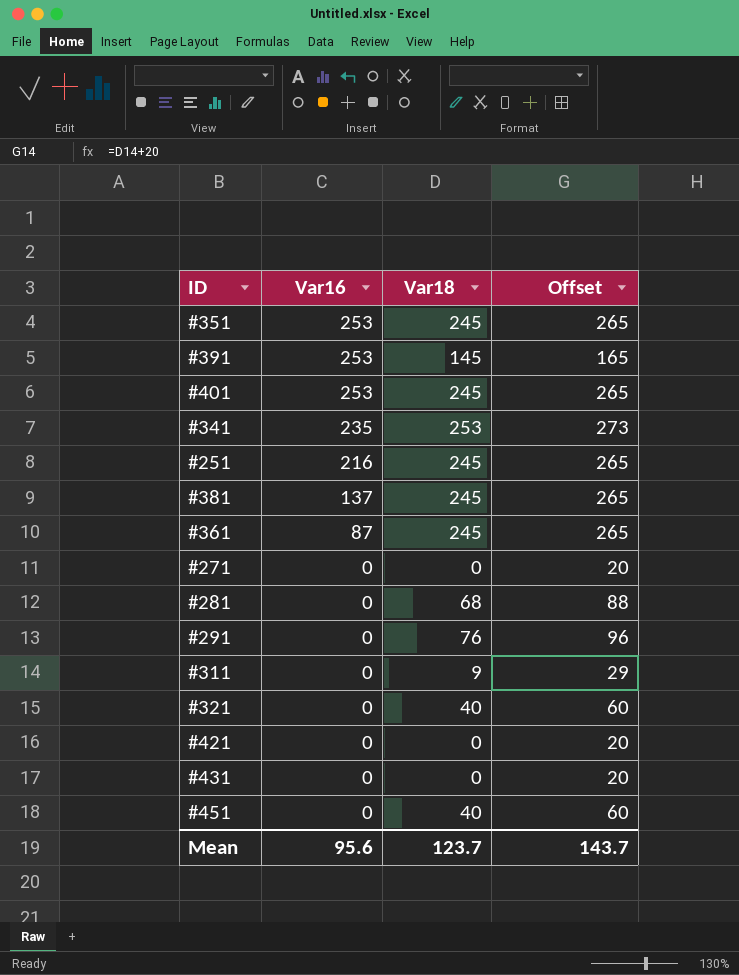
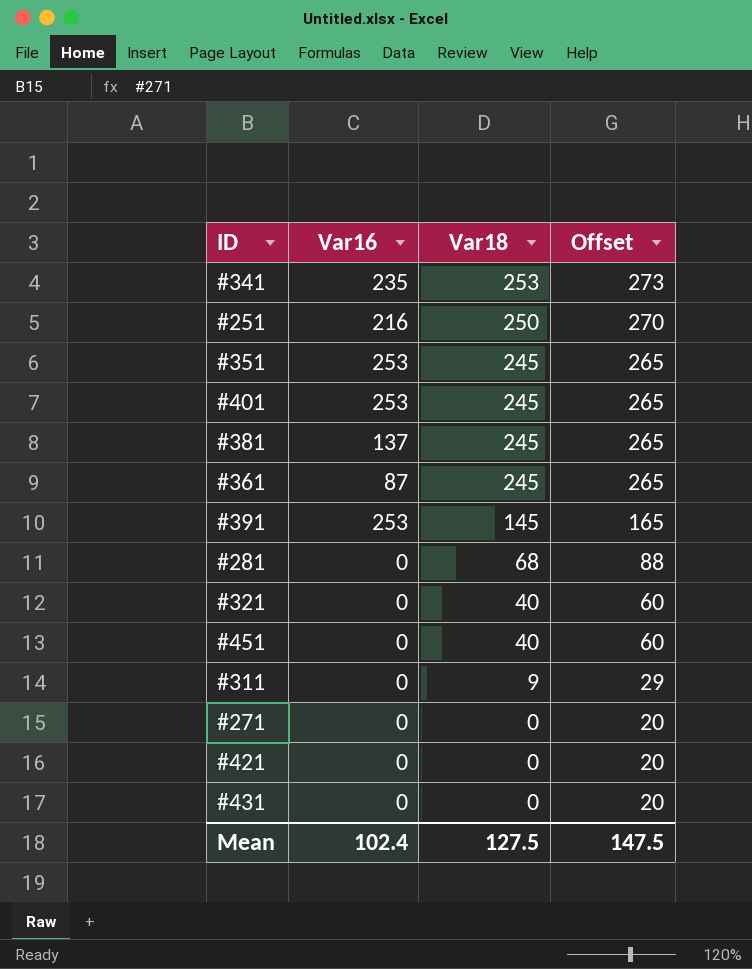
row order: Var16 descending -> Var18 descending
row #291: 0 | 76 | 96 -> none
#251 | Var18: 245 -> 250
#251 | Offset: 265 -> 270
Mean | Var16: 95.6 -> 102.4
Mean | Var18: 123.7 -> 127.5
Mean | Offset: 143.7 -> 147.5

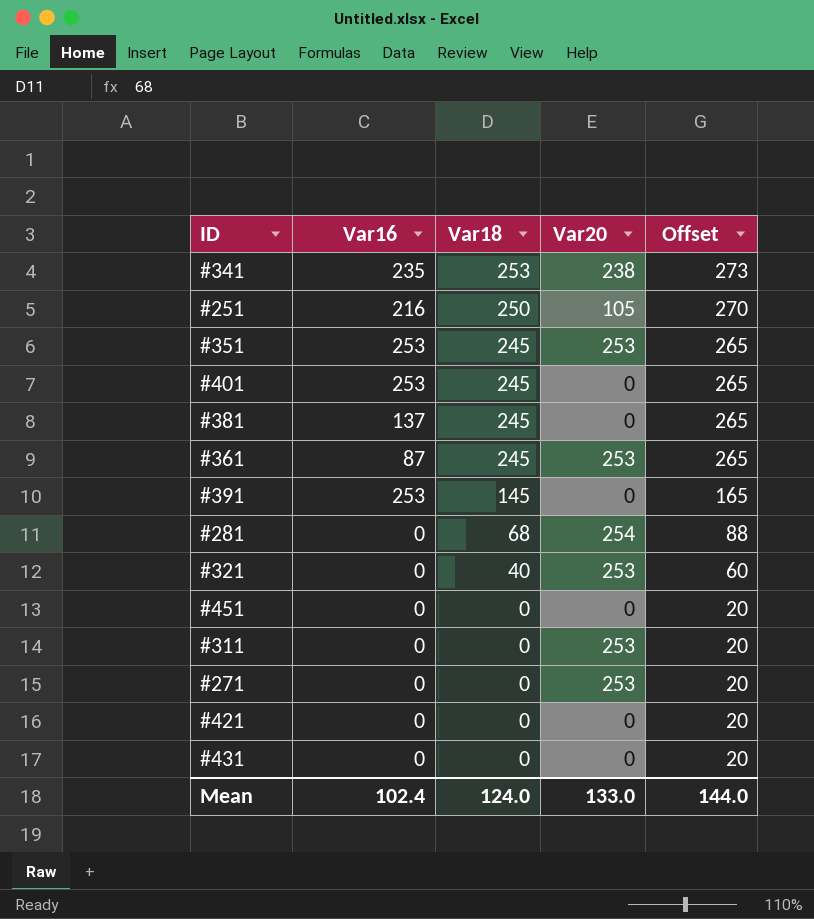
column Var20 | position: none -> 4
#451 | Var18: 40 -> 0
#451 | Offset: 60 -> 20
#311 | Var18: 9 -> 0
#311 | Offset: 29 -> 20
Mean | Var18: 127.5 -> 124.0
Mean | Offset: 147.5 -> 144.0

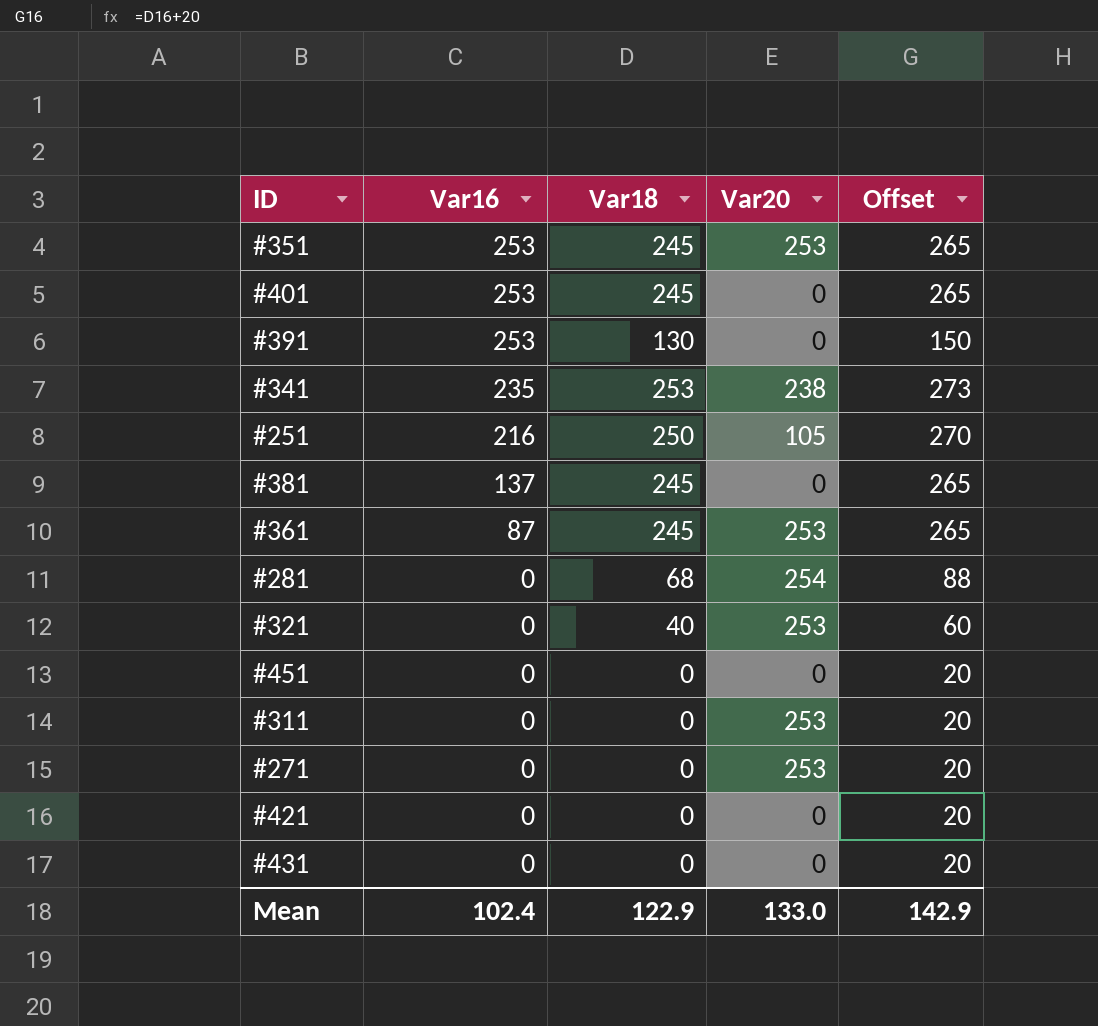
row order: Var18 descending -> Var16 descending
#391 | Var18: 145 -> 130
#391 | Offset: 165 -> 150
Mean | Var18: 124.0 -> 122.9
Mean | Offset: 144.0 -> 142.9

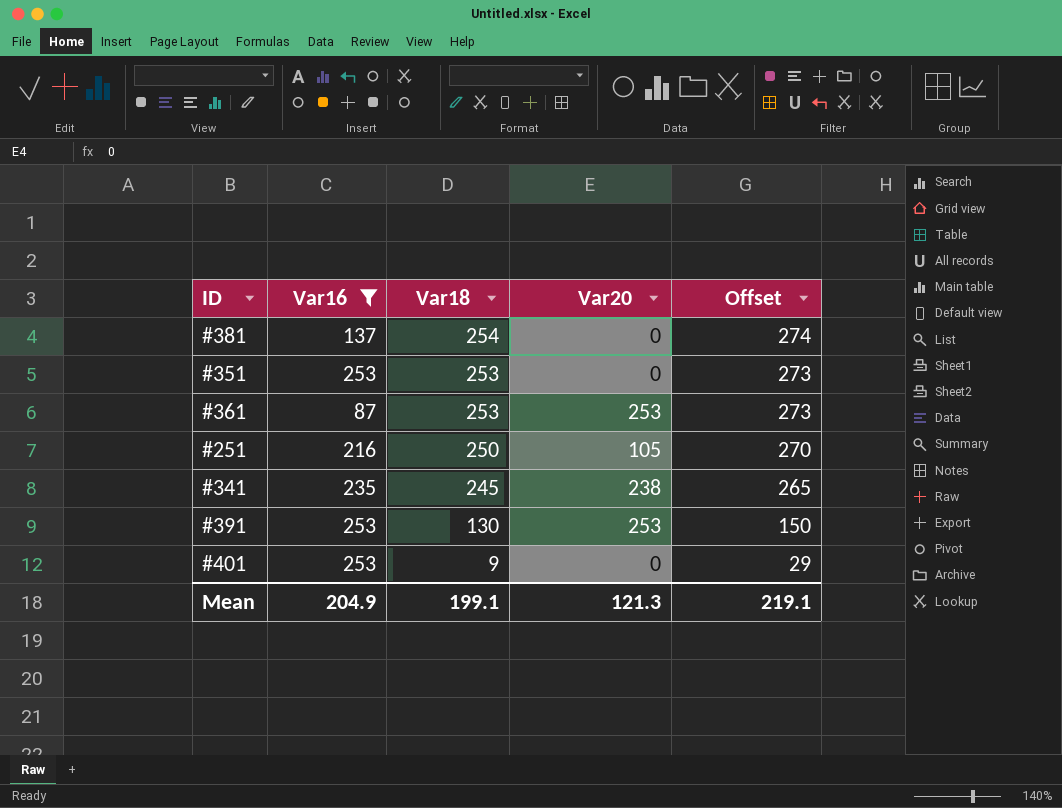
filter: none -> Var16 != 0
row order: Var16 descending -> Var18 descending
#381 | Var18: 245 -> 254
#381 | Offset: 265 -> 274
#351 | Var18: 245 -> 253
#351 | Var20: 253 -> 0
#351 | Offset: 265 -> 273
#361 | Var18: 245 -> 253
#361 | Offset: 265 -> 273
#341 | Var18: 253 -> 245
#341 | Offset: 273 -> 265
#391 | Var20: 0 -> 253
#401 | Var18: 245 -> 9
#401 | Offset: 265 -> 29
Mean | Var16: 102.4 -> 204.9
Mean | Var18: 122.9 -> 199.1
Mean | Var20: 133.0 -> 121.3
Mean | Offset: 142.9 -> 219.1

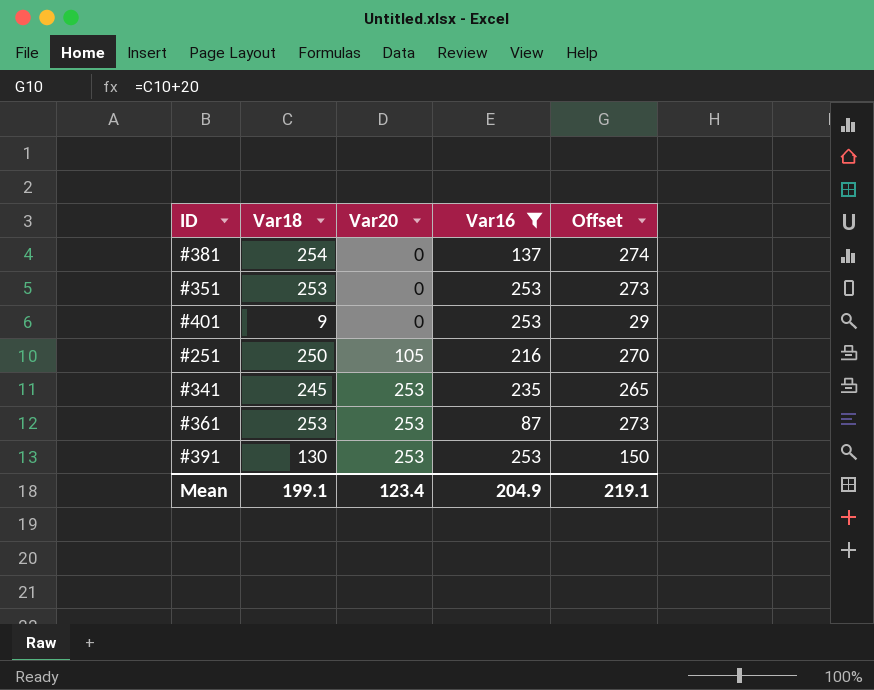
row order: Var18 descending -> Var20 ascending
column Var16 | position: 2 -> 4
#341 | Var20: 238 -> 253
Mean | Var20: 121.3 -> 123.4

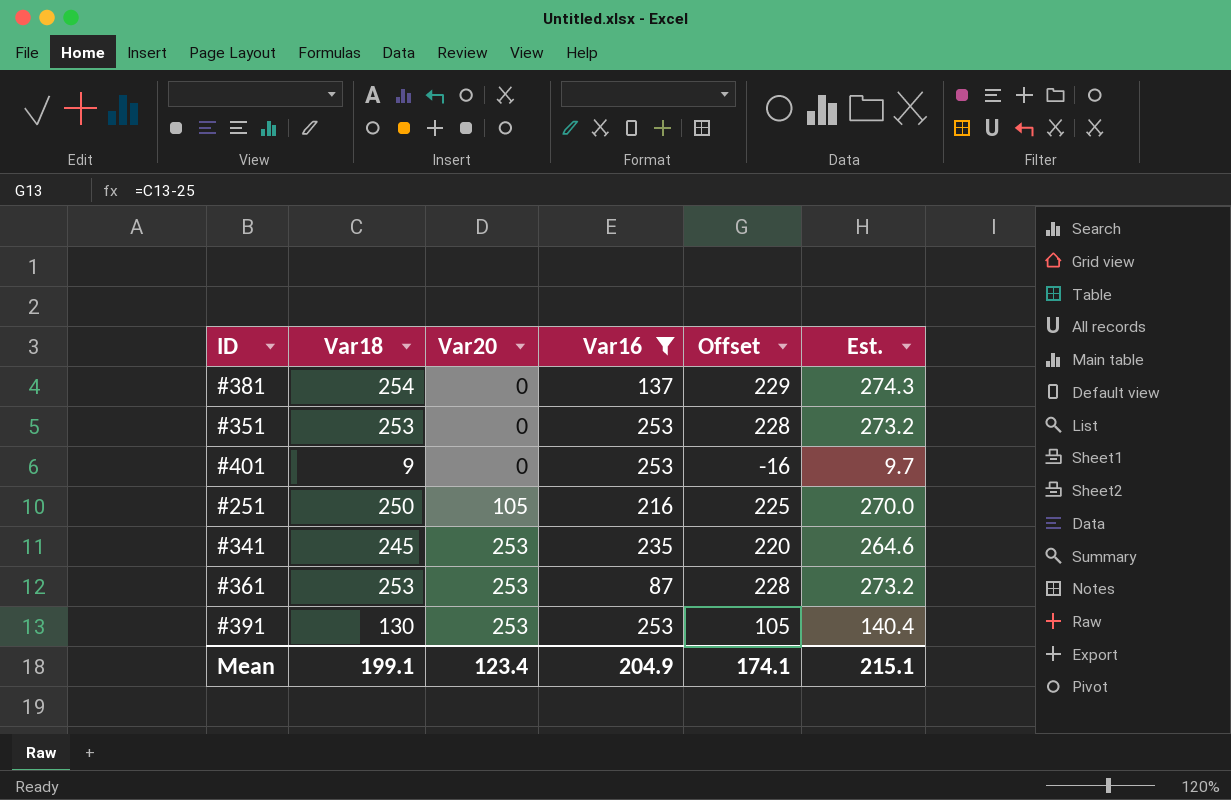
column Offset | formula: [Var18] + 20 -> [Var18] - 25
column Est. | formula: none -> [Var18] * 1.08
Mean | Offset: 219.1 -> 174.1

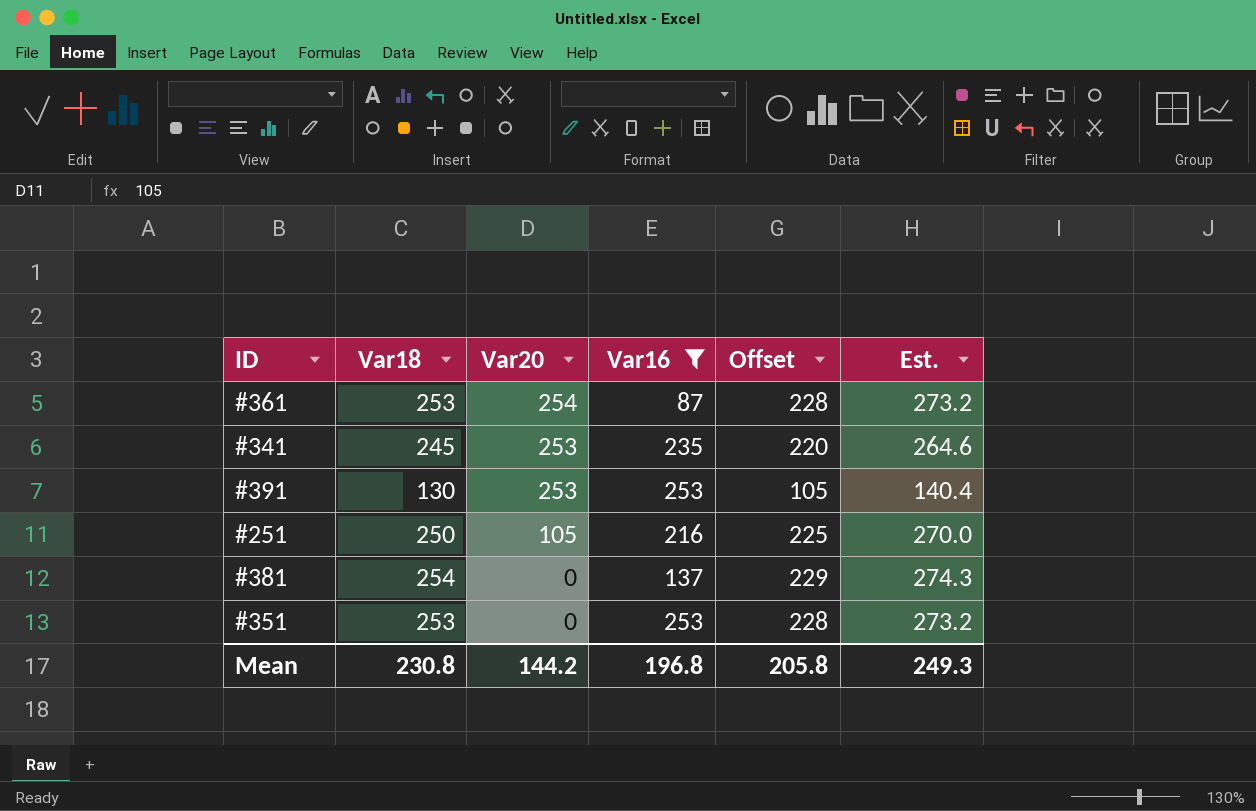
row order: Var20 ascending -> Var20 descending
row #401: 9 | 0 | 253 | -16 | 9.7 -> none
#361 | Var20: 253 -> 254
Mean | Var18: 199.1 -> 230.8
Mean | Var20: 123.4 -> 144.2
Mean | Var16: 204.9 -> 196.8
Mean | Offset: 174.1 -> 205.8
Mean | Est.: 215.1 -> 249.3

